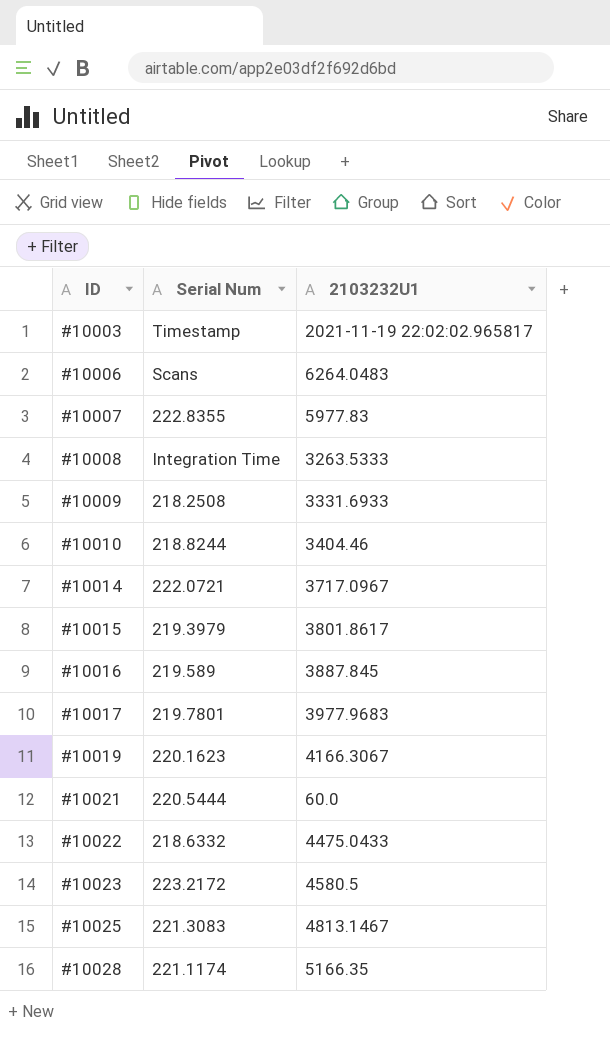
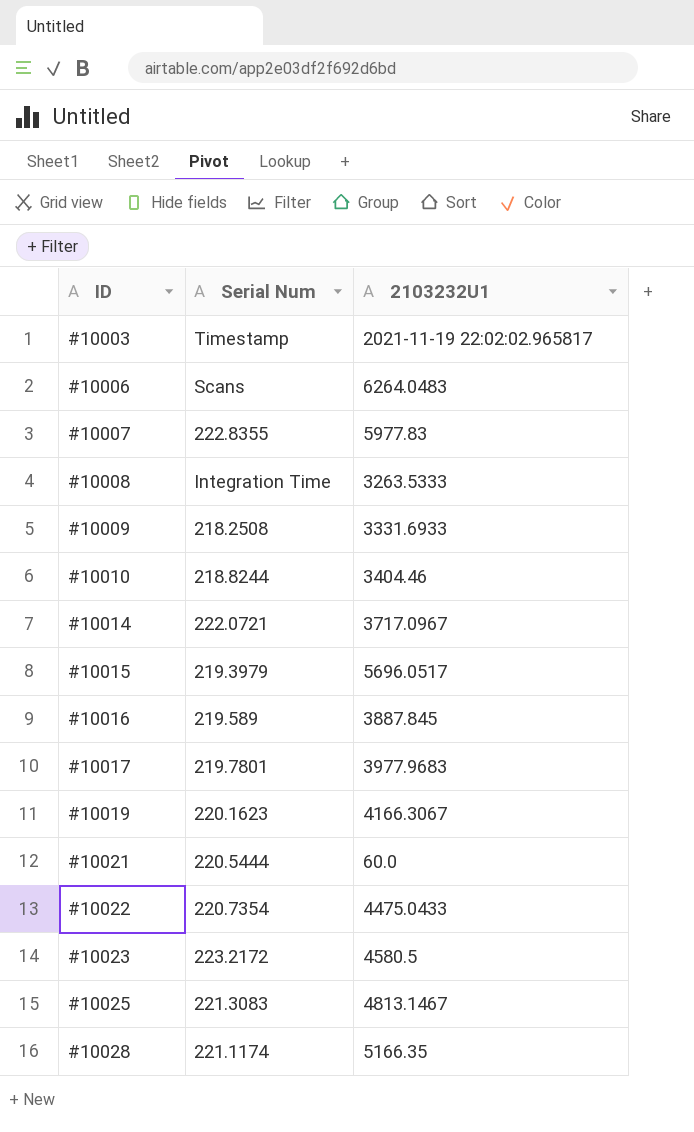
#10015 | 2103232U1: 3801.8617 -> 5696.0517
#10022 | Serial Num: 218.6332 -> 220.7354

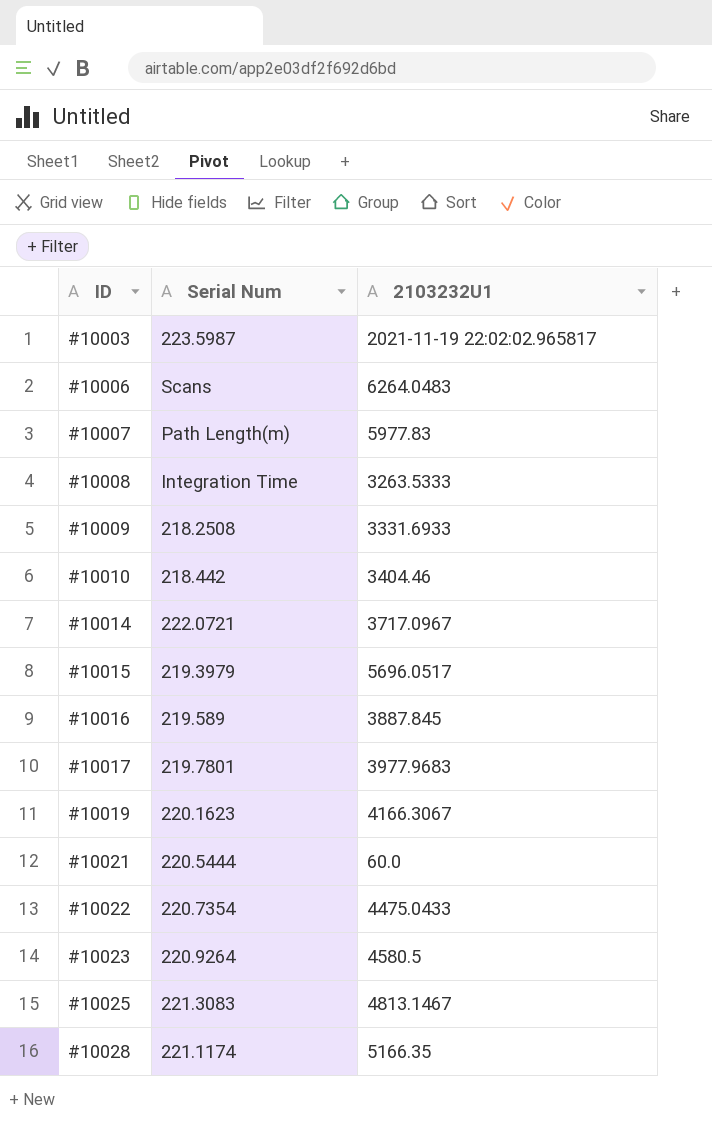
#10003 | Serial Num: Timestamp -> 223.5987
#10007 | Serial Num: 222.8355 -> Path Length(m)
#10010 | Serial Num: 218.8244 -> 218.442
#10023 | Serial Num: 223.2172 -> 220.9264

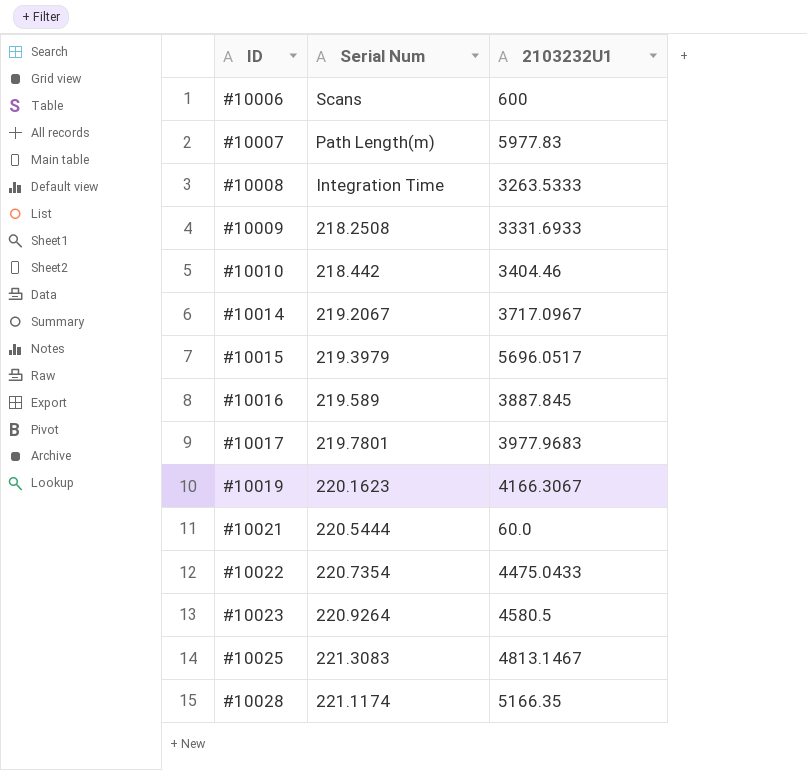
row #10003: 223.5987 | 2021-11-19 22:02:02.965817 -> none
#10006 | 2103232U1: 6264.0483 -> 600
#10014 | Serial Num: 222.0721 -> 219.2067

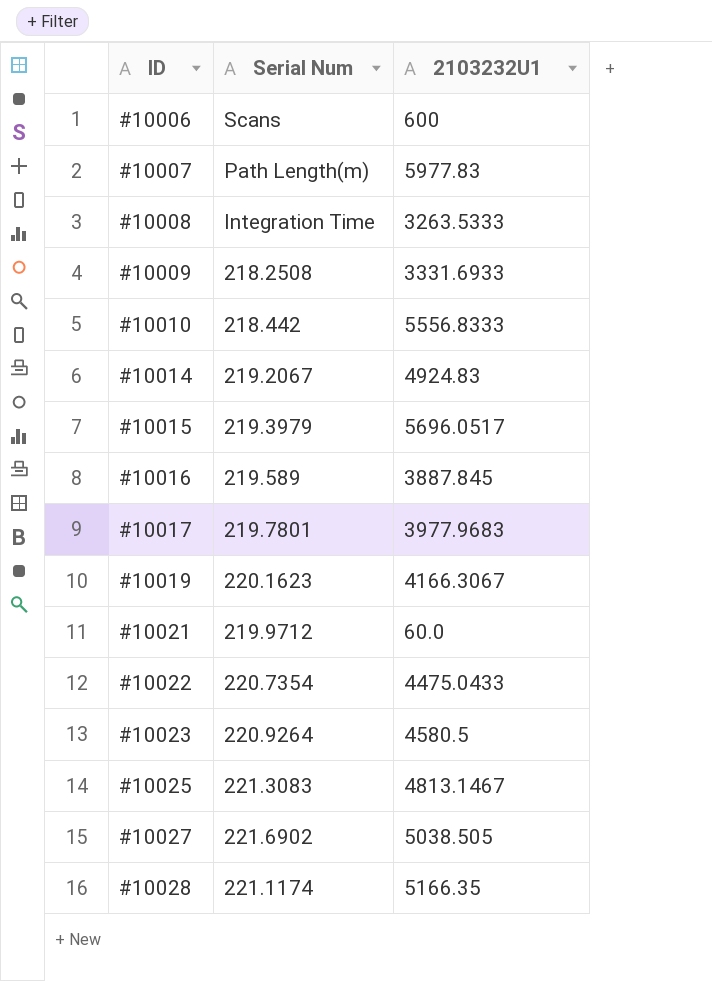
#10010 | 2103232U1: 3404.46 -> 5556.8333
#10014 | 2103232U1: 3717.0967 -> 4924.83
#10021 | Serial Num: 220.5444 -> 219.9712
row #10027: none -> 221.6902 | 5038.505

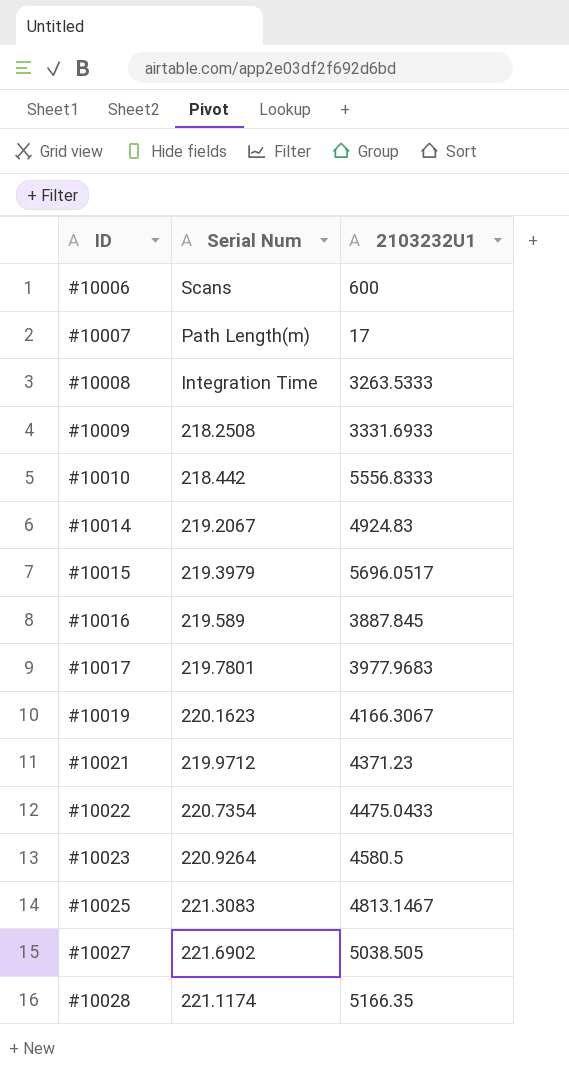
#10007 | 2103232U1: 5977.83 -> 17
#10021 | 2103232U1: 60.0 -> 4371.23

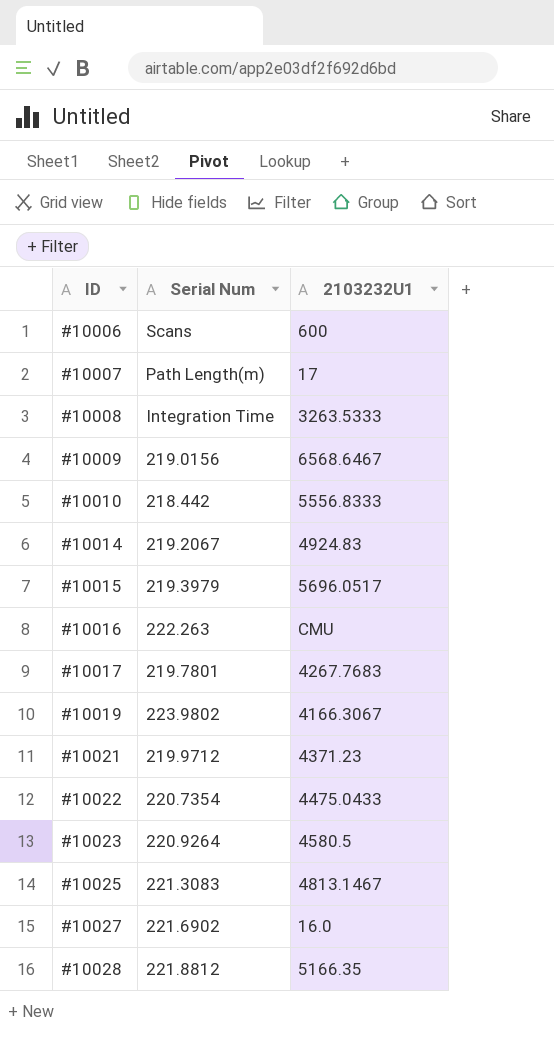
#10009 | Serial Num: 218.2508 -> 219.0156
#10009 | 2103232U1: 3331.6933 -> 6568.6467
#10016 | Serial Num: 219.589 -> 222.263
#10016 | 2103232U1: 3887.845 -> CMU
#10017 | 2103232U1: 3977.9683 -> 4267.7683
#10019 | Serial Num: 220.1623 -> 223.9802
#10027 | 2103232U1: 5038.505 -> 16.0
#10028 | Serial Num: 221.1174 -> 221.8812

